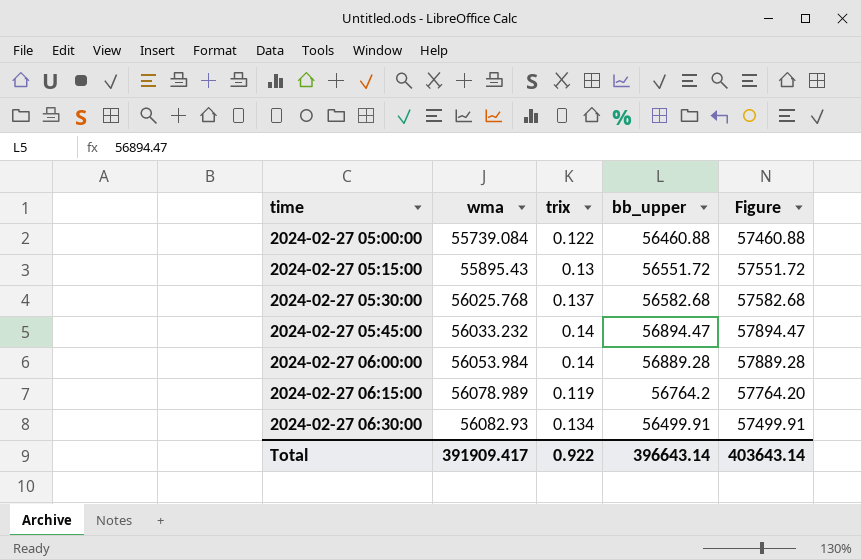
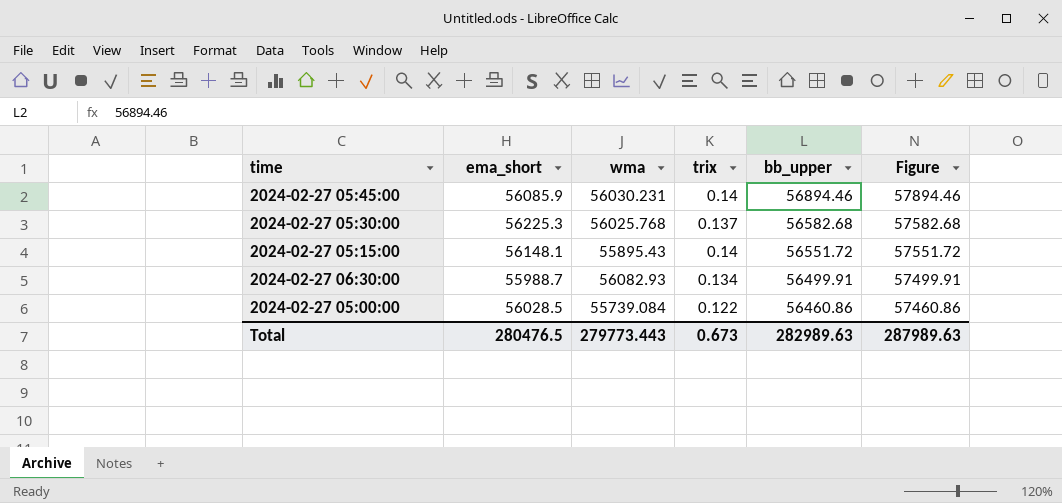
row order: time ascending -> bb_upper descending
column ema_short | position: none -> 2
row 2024-02-27 06:00:00: 56053.984 | 0.14 | 56889.28 | 57889.28 -> none
row 2024-02-27 06:15:00: 56078.989 | 0.119 | 56764.2 | 57764.20 -> none
2024-02-27 05:45:00 | wma: 56033.232 -> 56030.231
2024-02-27 05:45:00 | bb_upper: 56894.47 -> 56894.46
2024-02-27 05:45:00 | Figure: 57894.47 -> 57894.46
2024-02-27 05:15:00 | trix: 0.13 -> 0.14
2024-02-27 05:00:00 | bb_upper: 56460.88 -> 56460.86
2024-02-27 05:00:00 | Figure: 57460.88 -> 57460.86
Total | wma: 391909.417 -> 279773.443
Total | trix: 0.922 -> 0.673
Total | bb_upper: 396643.14 -> 282989.63
Total | Figure: 403643.14 -> 287989.63

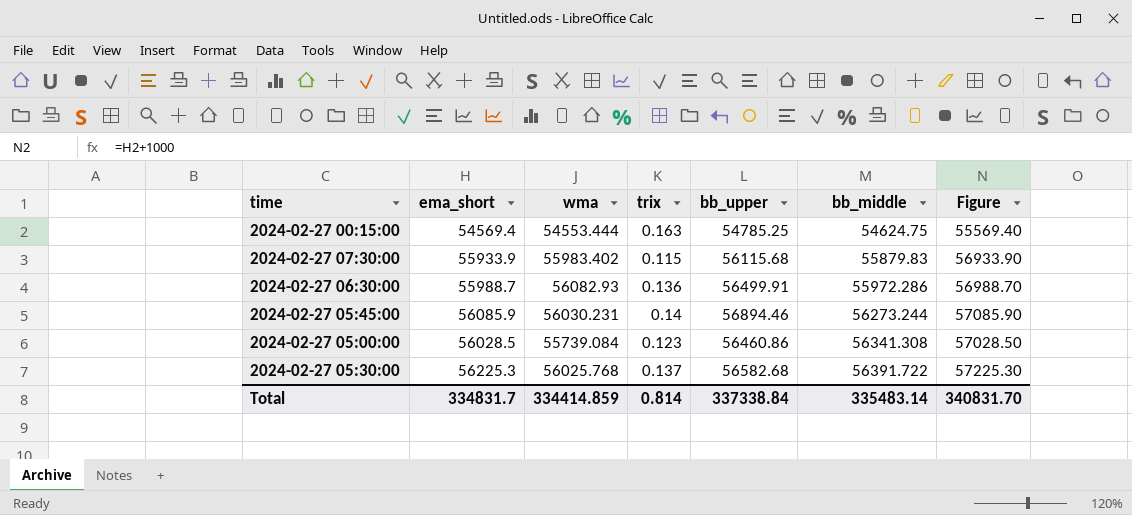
row order: bb_upper descending -> bb_middle ascending
column bb_middle | position: none -> 6
column Figure | formula: [bb_upper] + 1000 -> [ema_short] + 1000
row 2024-02-27 05:15:00: 56148.1 | 55895.43 | 0.14 | 56551.72 | 57551.72 -> none
row 2024-02-27 00:15:00: none -> 54569.4 | 54553.444 | 0.163 | 54785.25 | 54624.75 | 55569.40
row 2024-02-27 07:30:00: none -> 55933.9 | 55983.402 | 0.115 | 56115.68 | 55879.83 | 56933.90
2024-02-27 06:30:00 | trix: 0.134 -> 0.136
2024-02-27 05:00:00 | trix: 0.122 -> 0.123
Total | ema_short: 280476.5 -> 334831.7
Total | wma: 279773.443 -> 334414.859
Total | trix: 0.673 -> 0.814
Total | bb_upper: 282989.63 -> 337338.84
Total | Figure: 287989.63 -> 340831.70

